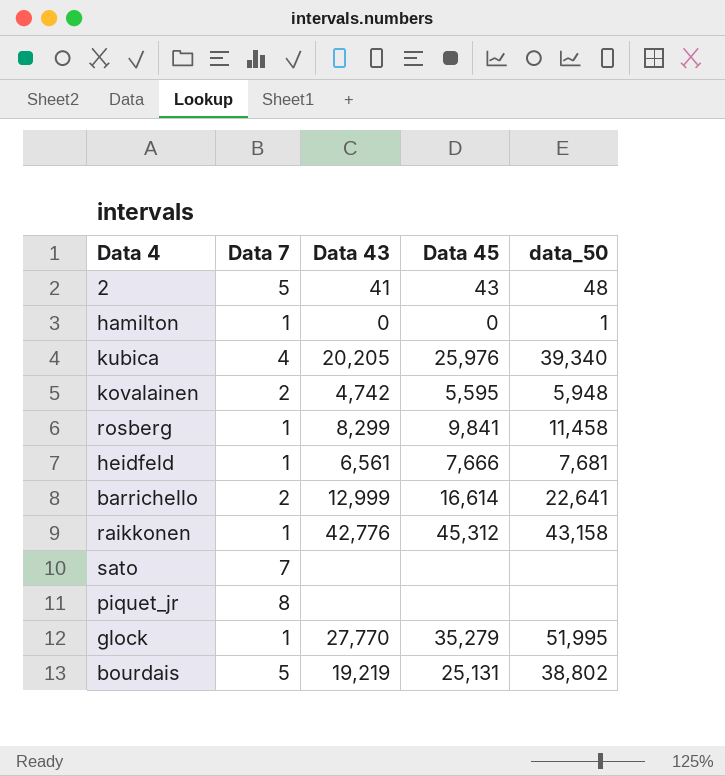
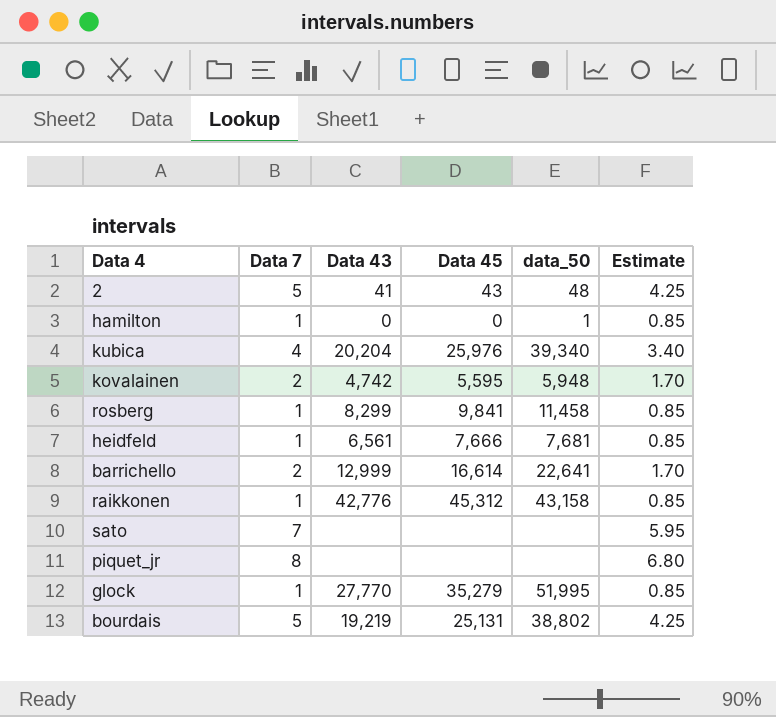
column Estimate | formula: none -> [Data 7] * 0.85
kubica | Data 43: 20,205 -> 20,204

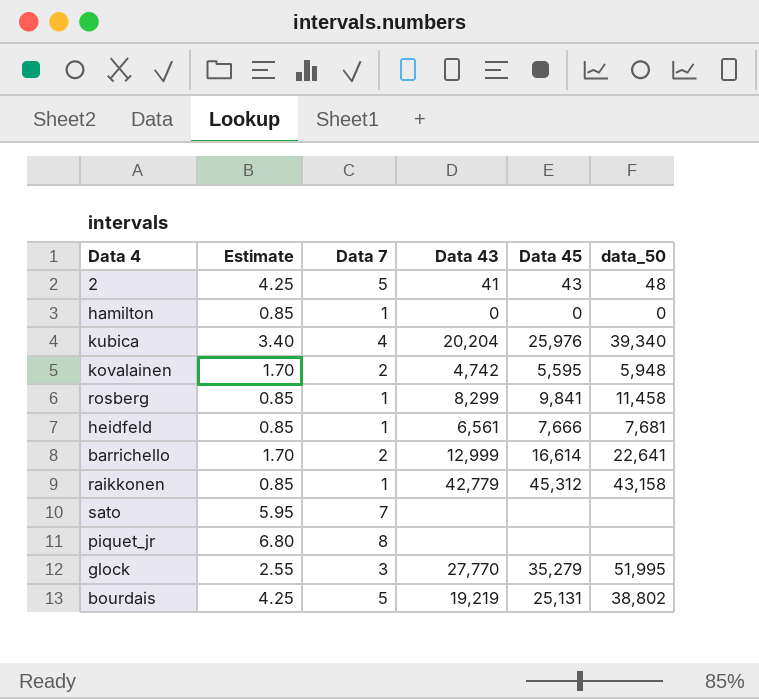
column Estimate | position: 6 -> 2
hamilton | data_50: 1 -> 0
raikkonen | Data 43: 42,776 -> 42,779
glock | Estimate: 0.85 -> 2.55
glock | Data 7: 1 -> 3

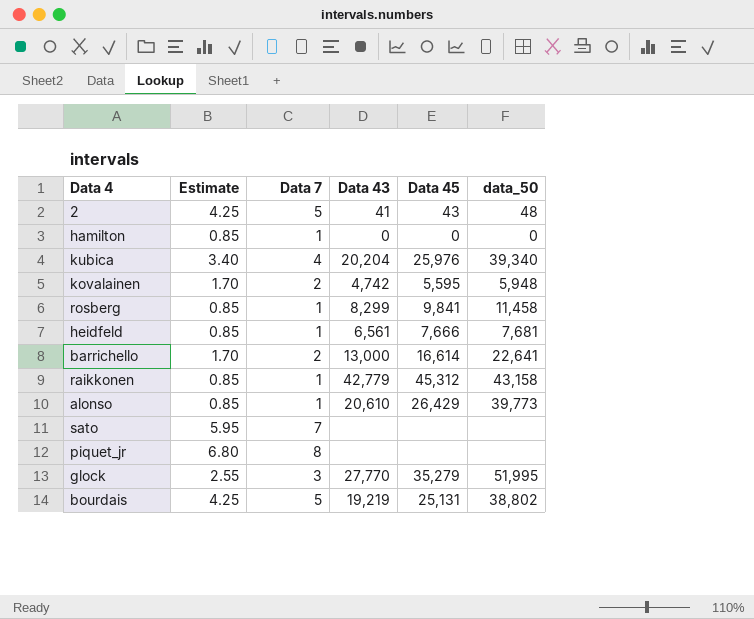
barrichello | Data 43: 12,999 -> 13,000
row alonso: none -> 0.85 | 1 | 20,610 | 26,429 | 39,773

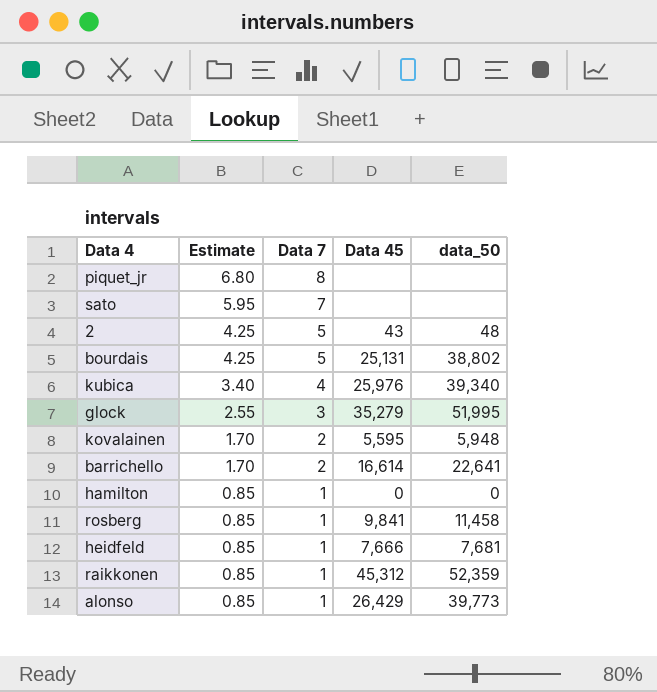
row order: none -> Estimate descending
column Data 43 | position: 4 -> none
raikkonen | data_50: 43,158 -> 52,359

